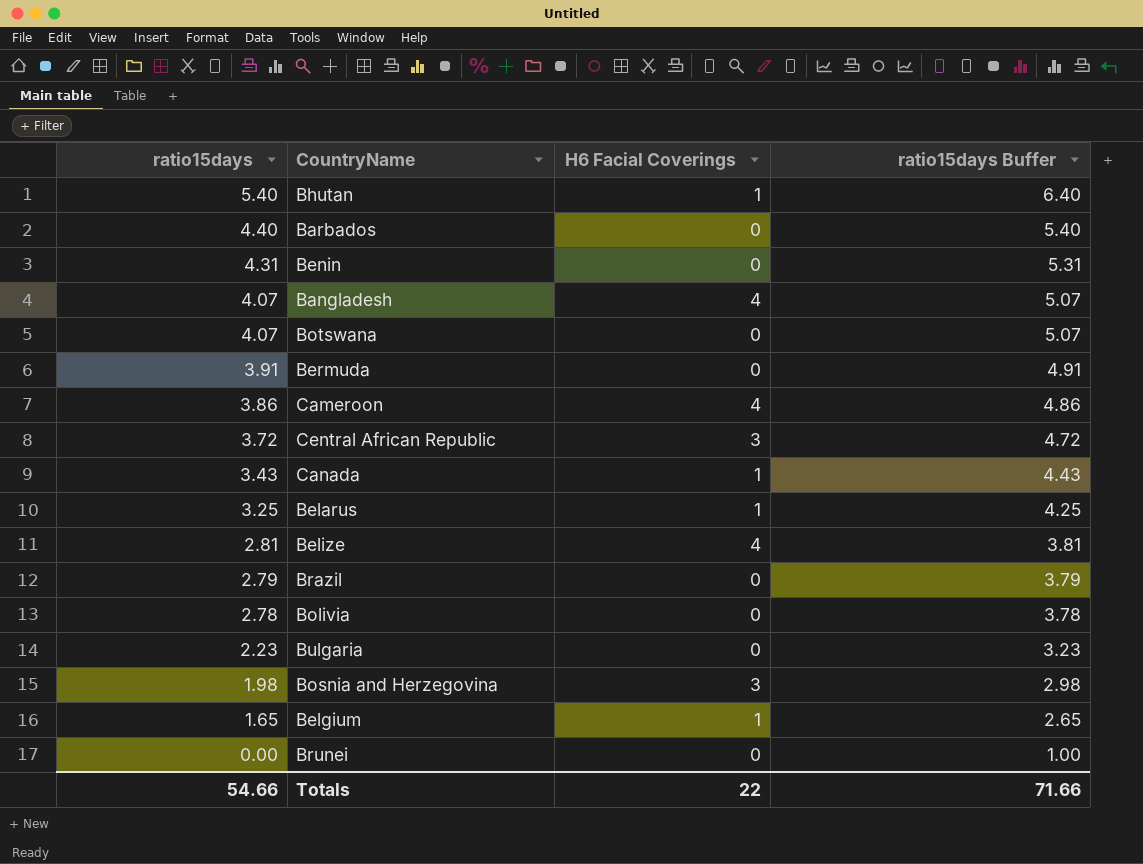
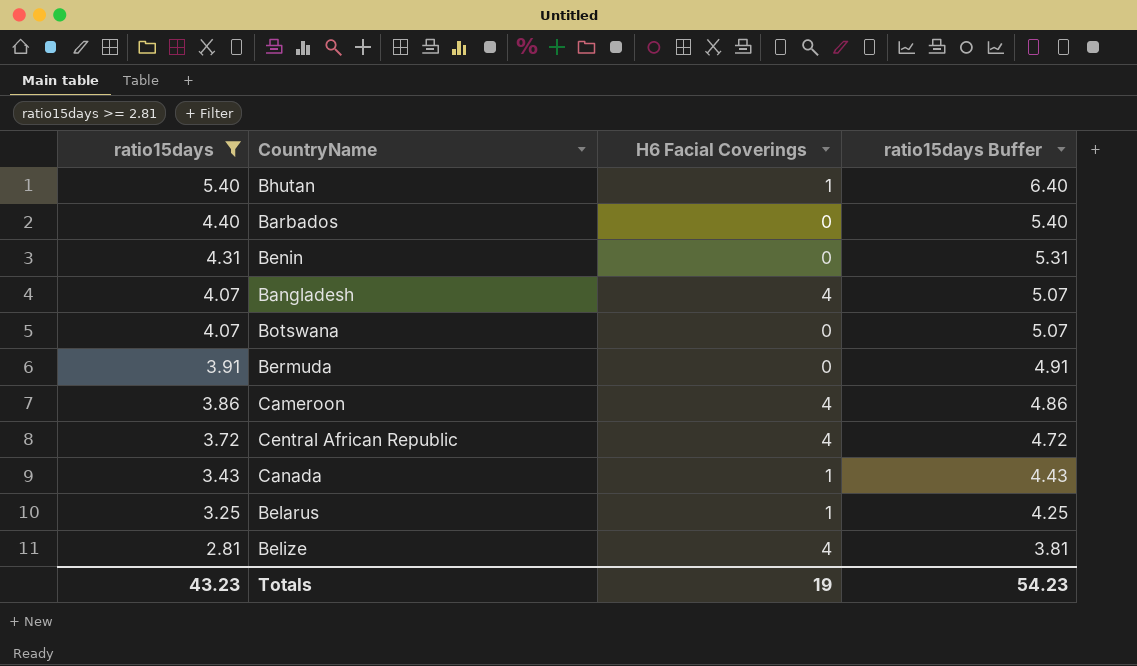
filter: none -> ratio15days >= 2.81
Central African Republic | H6 Facial Coverings: 3 -> 4
Totals | ratio15days: 54.66 -> 43.23
Totals | H6 Facial Coverings: 22 -> 19
Totals | ratio15days Buffer: 71.66 -> 54.23

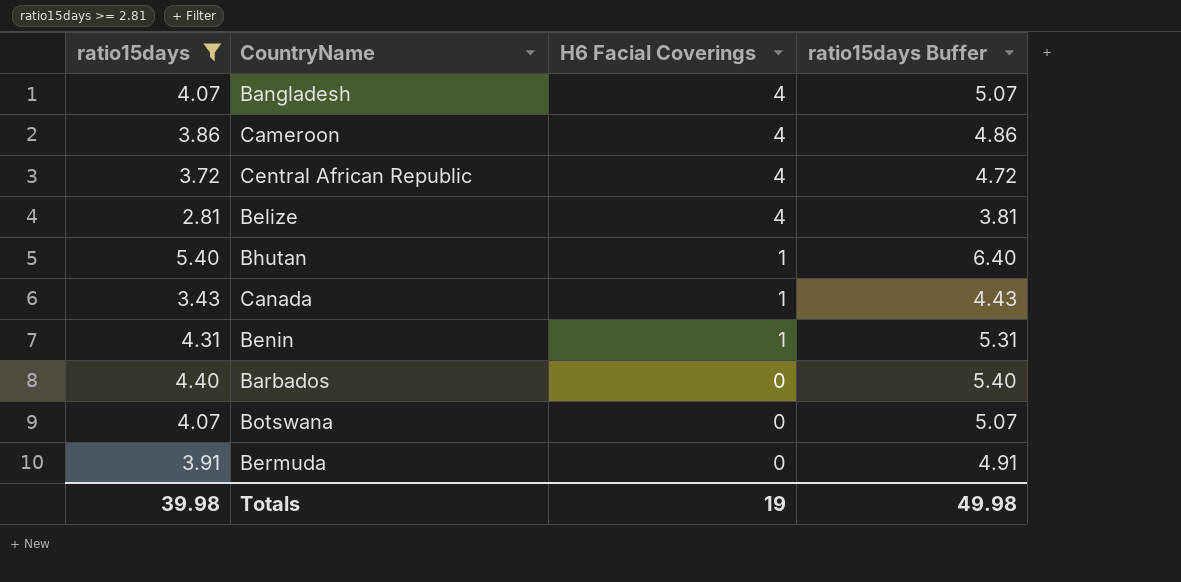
row order: ratio15days descending -> H6 Facial Coverings descending
row Belarus: 3.25 | 1 | 4.25 -> none
Benin | H6 Facial Coverings: 0 -> 1
Totals | ratio15days: 43.23 -> 39.98
Totals | ratio15days Buffer: 54.23 -> 49.98

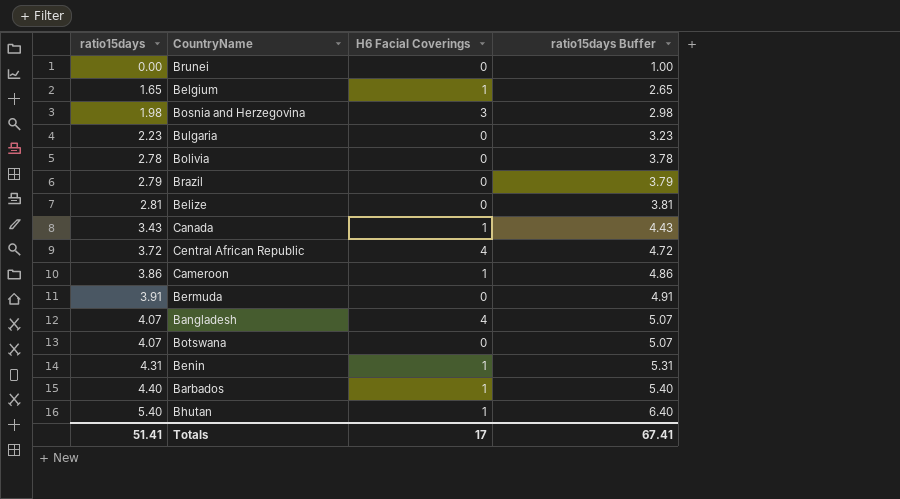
filter: ratio15days >= 2.81 -> none
row order: H6 Facial Coverings descending -> ratio15days ascending
Belize | H6 Facial Coverings: 4 -> 0
Cameroon | H6 Facial Coverings: 4 -> 1
Barbados | H6 Facial Coverings: 0 -> 1
Totals | ratio15days: 39.98 -> 51.41
Totals | H6 Facial Coverings: 19 -> 17
Totals | ratio15days Buffer: 49.98 -> 67.41

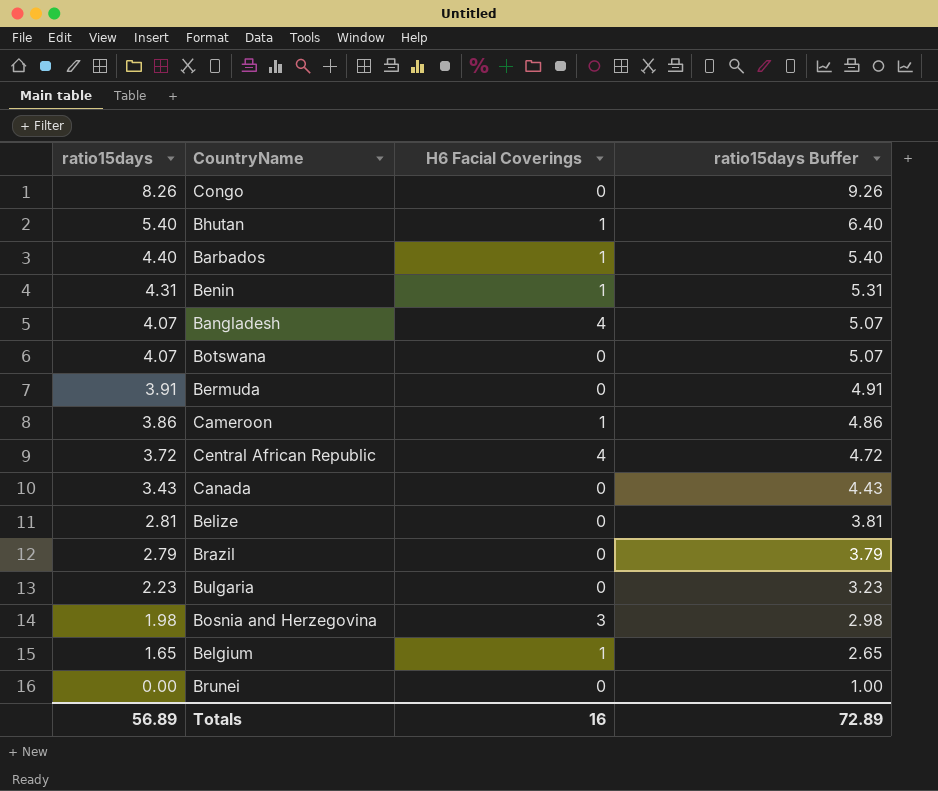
row order: ratio15days ascending -> ratio15days descending
row Bolivia: 2.78 | 0 | 3.78 -> none
row Congo: none -> 8.26 | 0 | 9.26
Canada | H6 Facial Coverings: 1 -> 0
Totals | ratio15days: 51.41 -> 56.89
Totals | H6 Facial Coverings: 17 -> 16
Totals | ratio15days Buffer: 67.41 -> 72.89

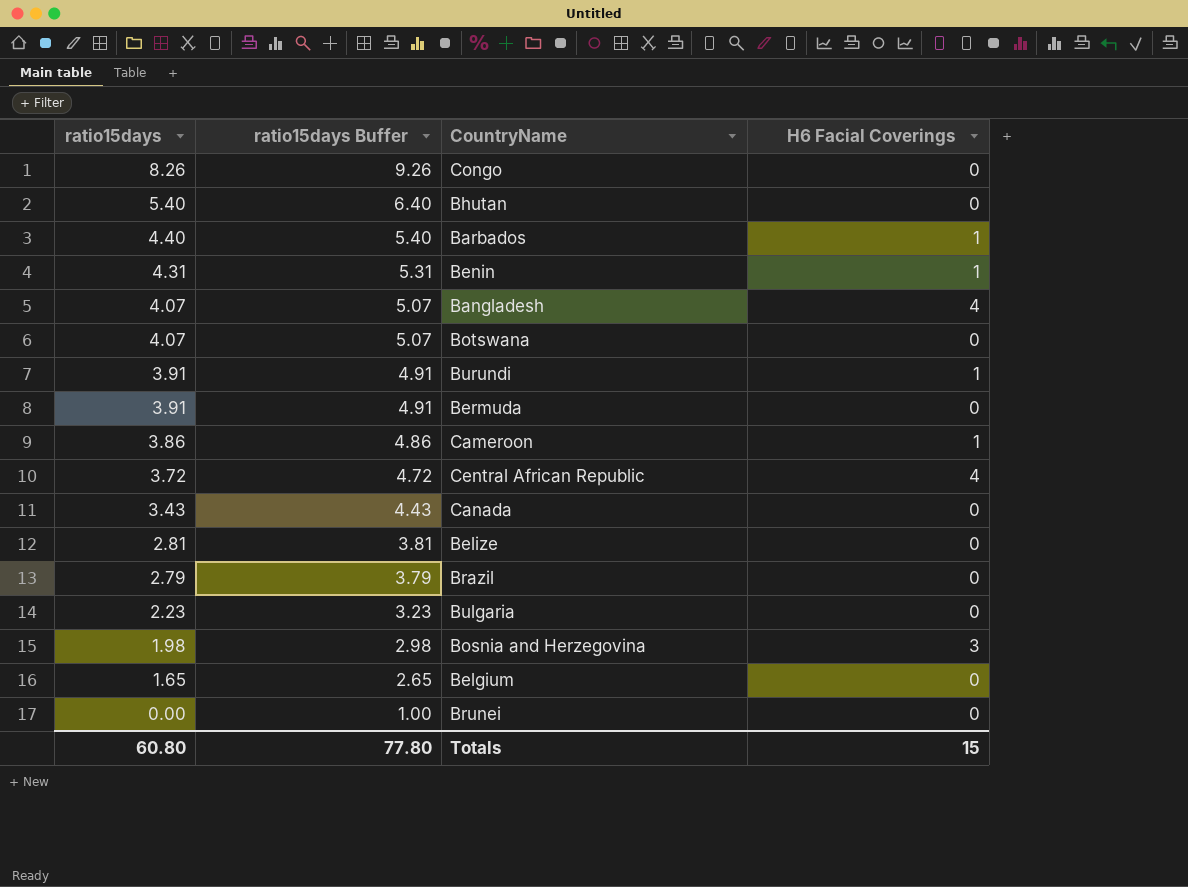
column ratio15days Buffer | position: 4 -> 2
Bhutan | H6 Facial Coverings: 1 -> 0
row Burundi: none -> 3.91 | 4.91 | 1
Belgium | H6 Facial Coverings: 1 -> 0
Totals | ratio15days: 56.89 -> 60.80
Totals | ratio15days Buffer: 72.89 -> 77.80
Totals | H6 Facial Coverings: 16 -> 15

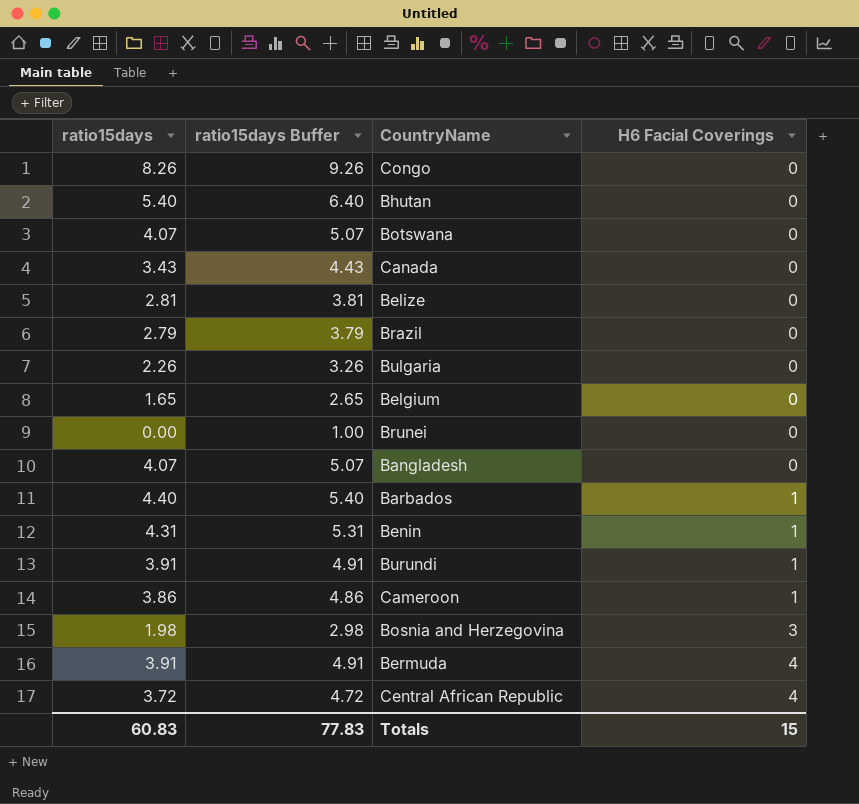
row order: ratio15days descending -> H6 Facial Coverings ascending
Bulgaria | ratio15days: 2.23 -> 2.26
Bulgaria | ratio15days Buffer: 3.23 -> 3.26
Bangladesh | H6 Facial Coverings: 4 -> 0
Bermuda | H6 Facial Coverings: 0 -> 4
Totals | ratio15days: 60.80 -> 60.83
Totals | ratio15days Buffer: 77.80 -> 77.83

